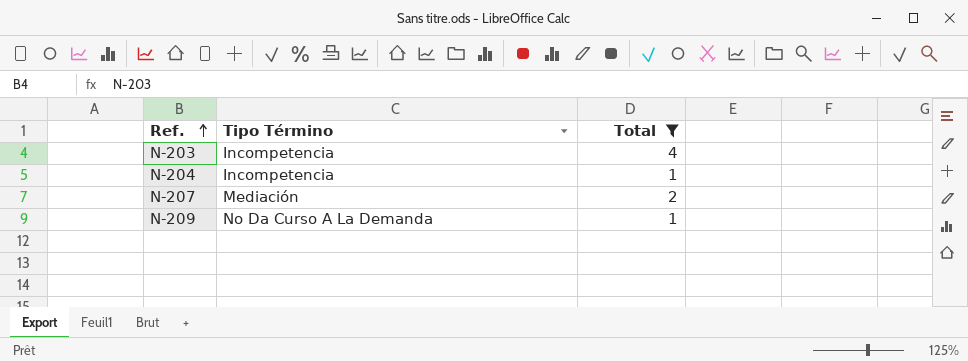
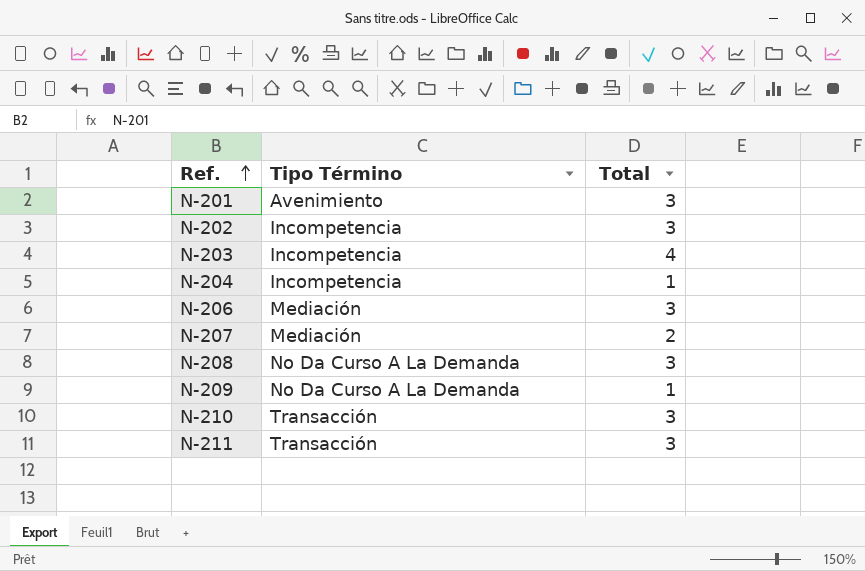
filter: Total != 3 -> none

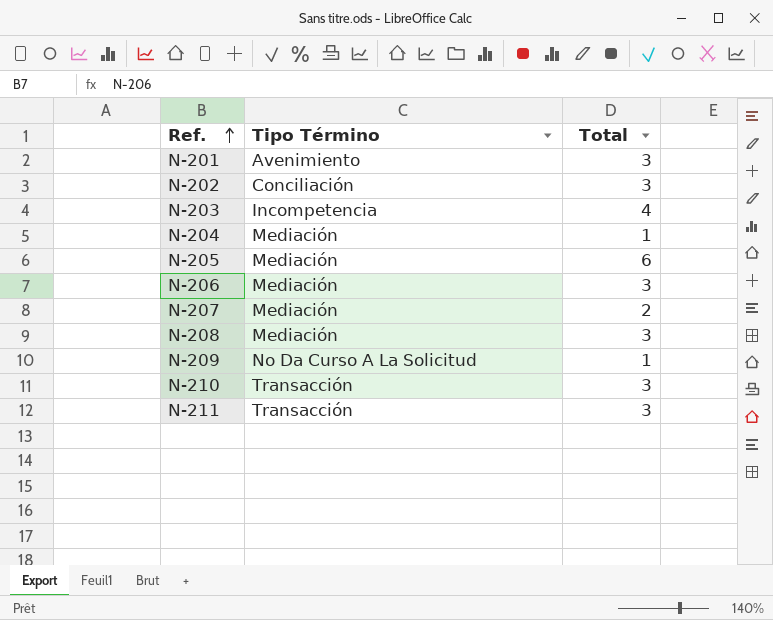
N-202 | Tipo Término: Incompetencia -> Conciliación
N-204 | Tipo Término: Incompetencia -> Mediación
row N-205: none -> Mediación | 6
N-208 | Tipo Término: No Da Curso A La Demanda -> Mediación
N-209 | Tipo Término: No Da Curso A La Demanda -> No Da Curso A La Solicitud

